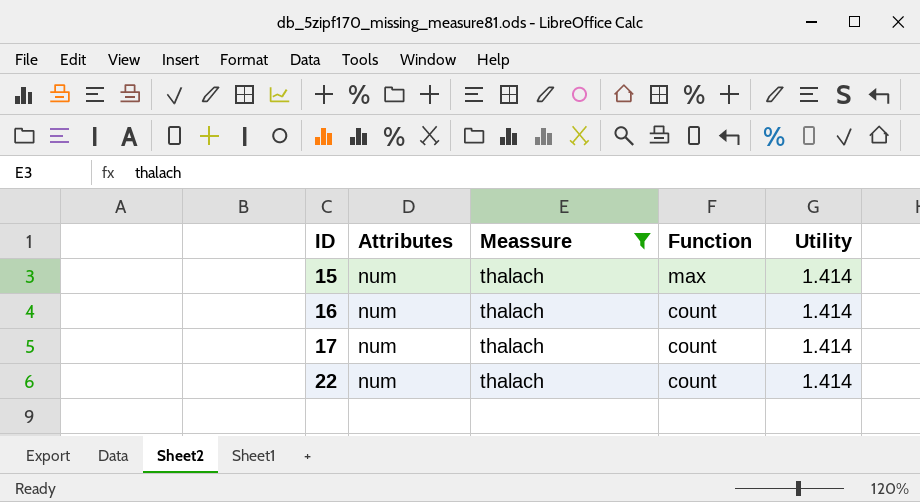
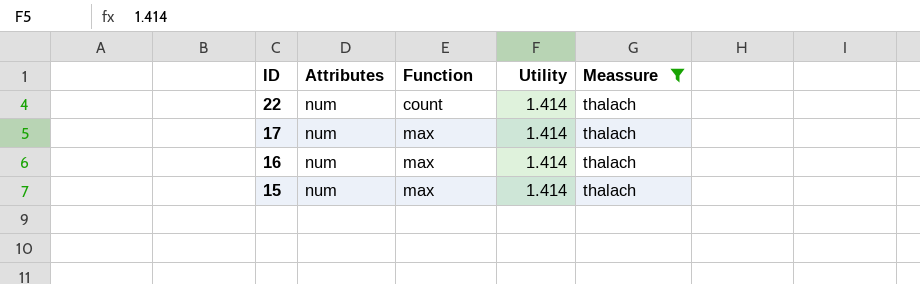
row order: ID ascending -> ID descending
column Meassure | position: 3 -> 5
17 | Function: count -> max
16 | Function: count -> max

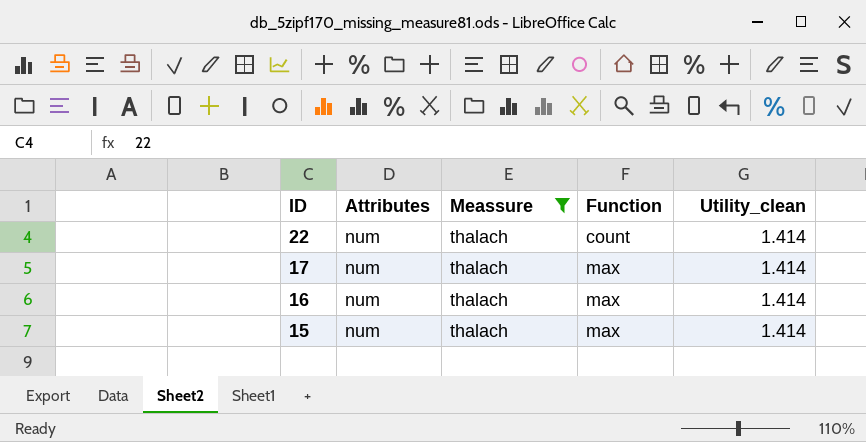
column Meassure | position: 5 -> 3
column name: Utility -> Utility_clean

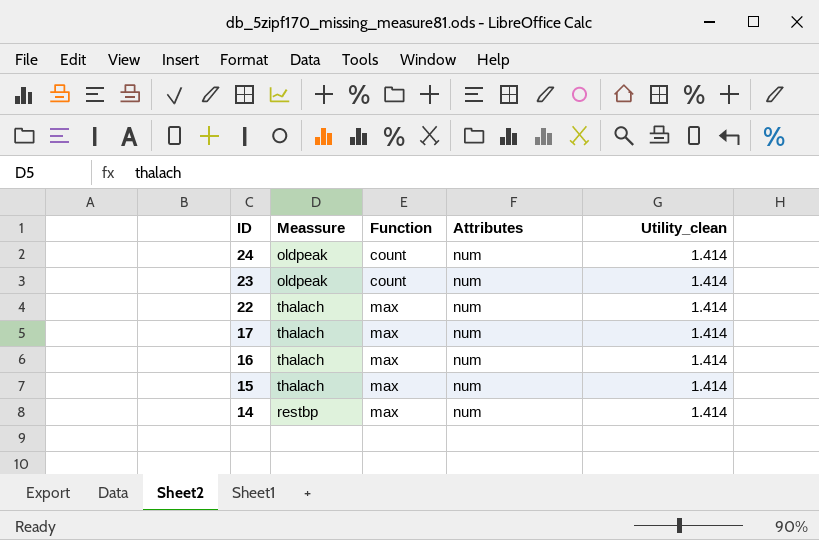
filter: Meassure = thalach -> none
column Attributes | position: 2 -> 4
22 | Function: count -> max

